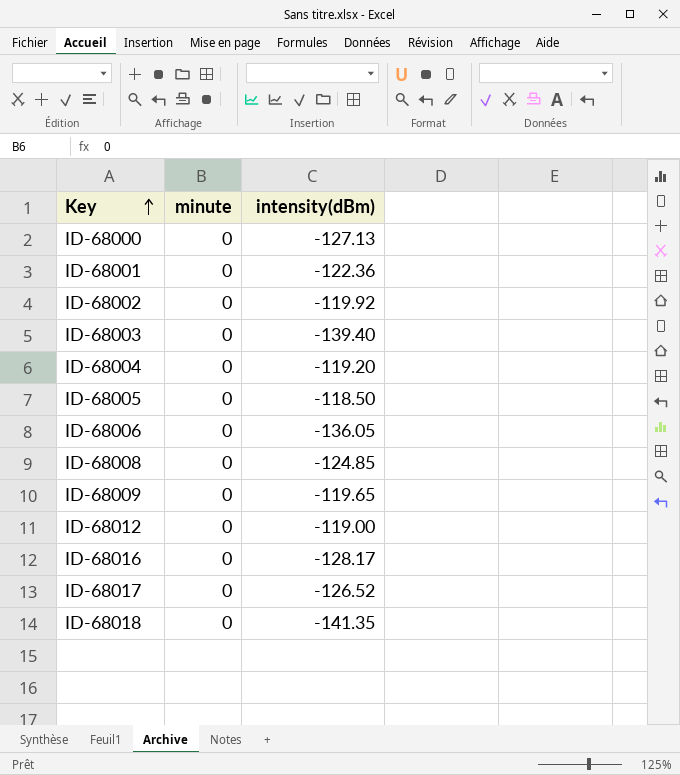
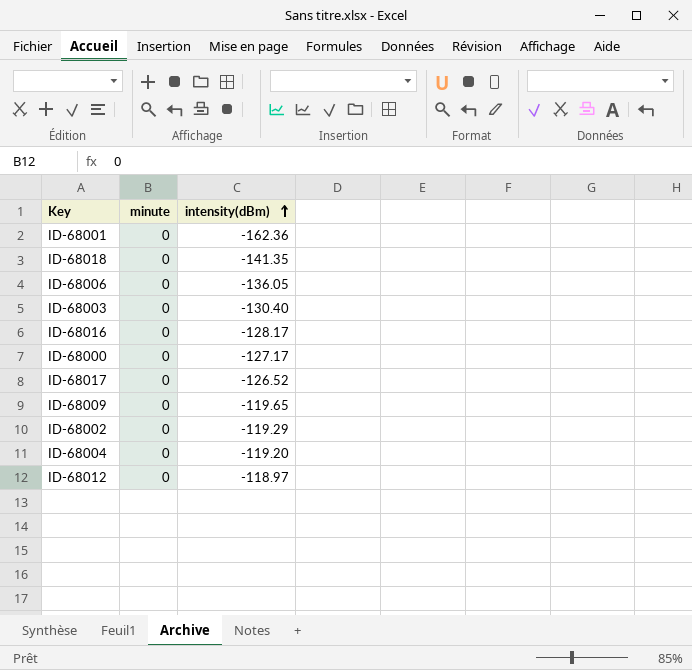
row order: Key ascending -> intensity(dBm) ascending
row ID-68005: 0 | -118.50 -> none
row ID-68008: 0 | -124.85 -> none
ID-68001 | intensity(dBm): -122.36 -> -162.36
ID-68003 | intensity(dBm): -139.40 -> -130.40
ID-68000 | intensity(dBm): -127.13 -> -127.17
ID-68002 | intensity(dBm): -119.92 -> -119.29
ID-68012 | intensity(dBm): -119.00 -> -118.97

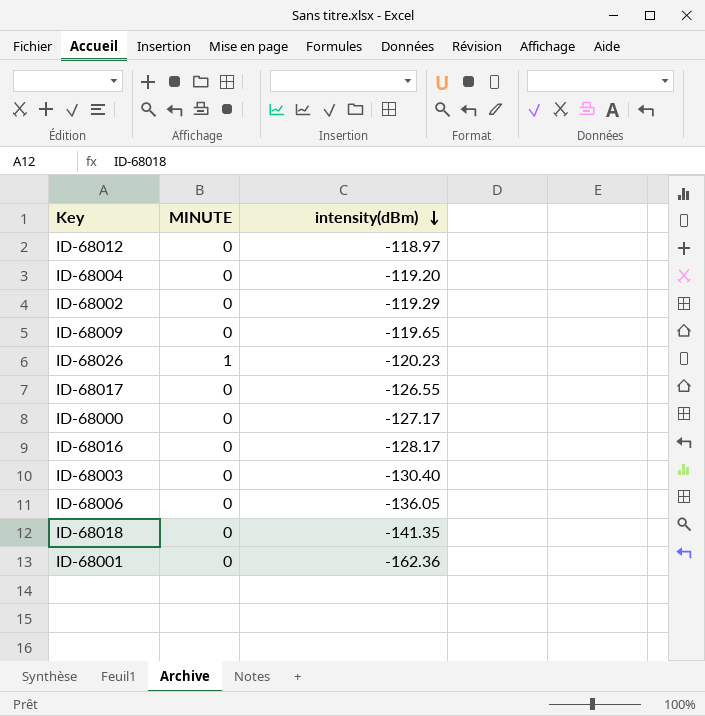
row order: intensity(dBm) ascending -> intensity(dBm) descending
column name: minute -> MINUTE
row ID-68026: none -> 1 | -120.23
ID-68017 | intensity(dBm): -126.52 -> -126.55

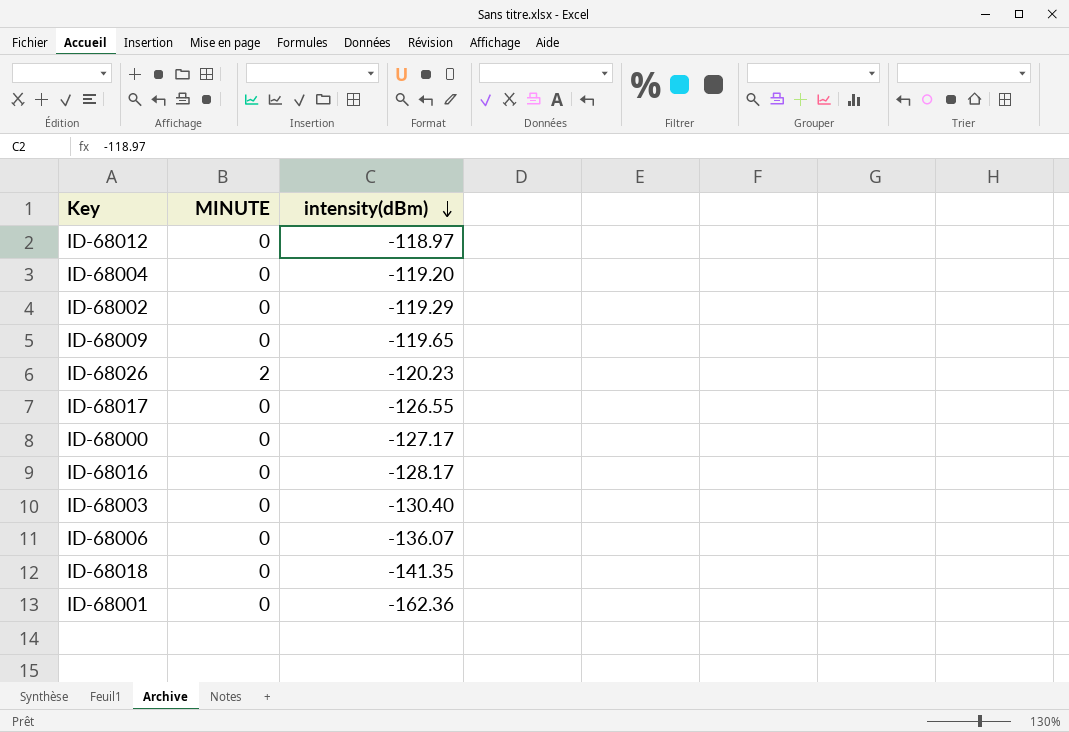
ID-68026 | MINUTE: 1 -> 2
ID-68006 | intensity(dBm): -136.05 -> -136.07

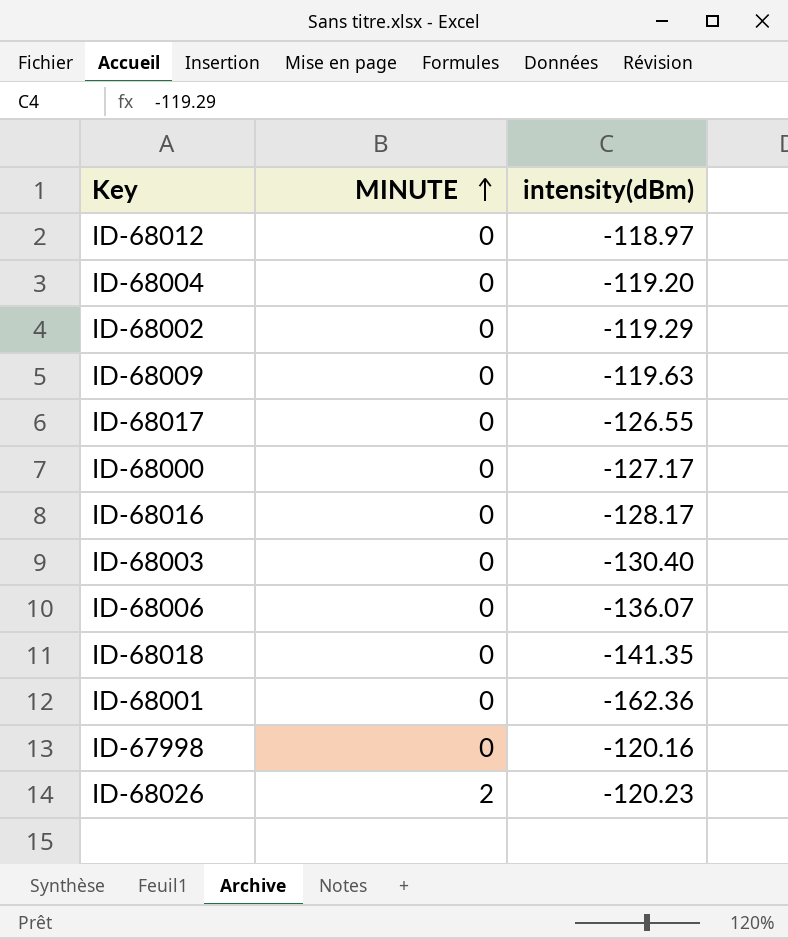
row order: intensity(dBm) descending -> MINUTE ascending
ID-68009 | intensity(dBm): -119.65 -> -119.63
row ID-67998: none -> 0 | -120.16

